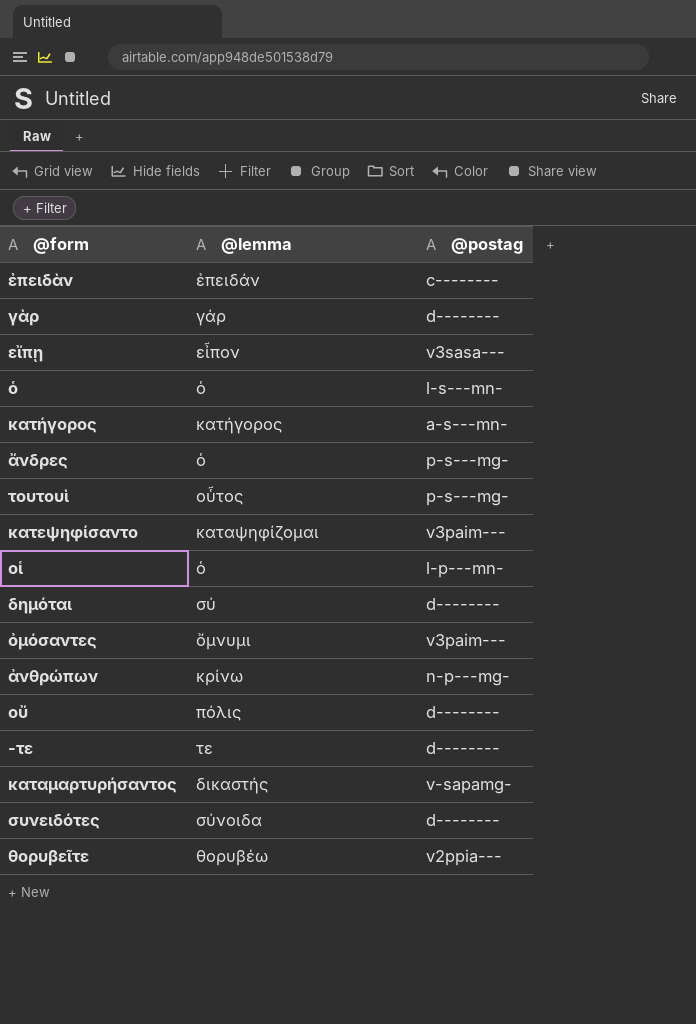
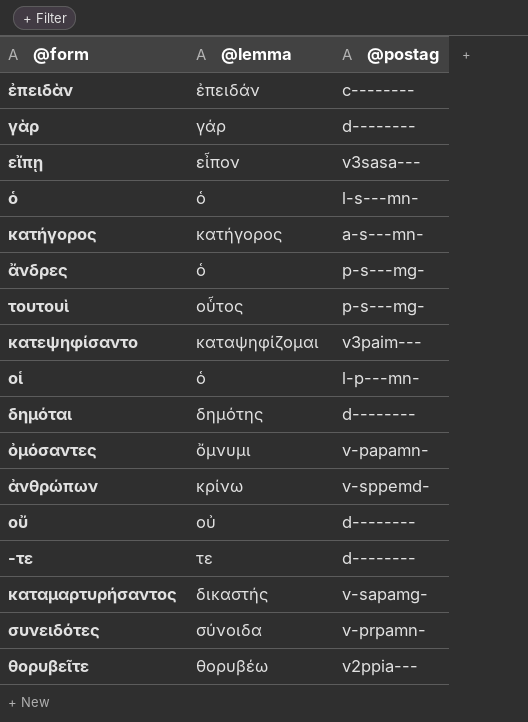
δημόται | @lemma: σύ -> δημότης
ὀμόσαντες | @postag: v3paim--- -> v-papamn-
ἀνθρώπων | @postag: n-p---mg- -> v-sppemd-
οὔ | @lemma: πόλις -> οὐ
συνειδότες | @postag: d-------- -> v-prpamn-

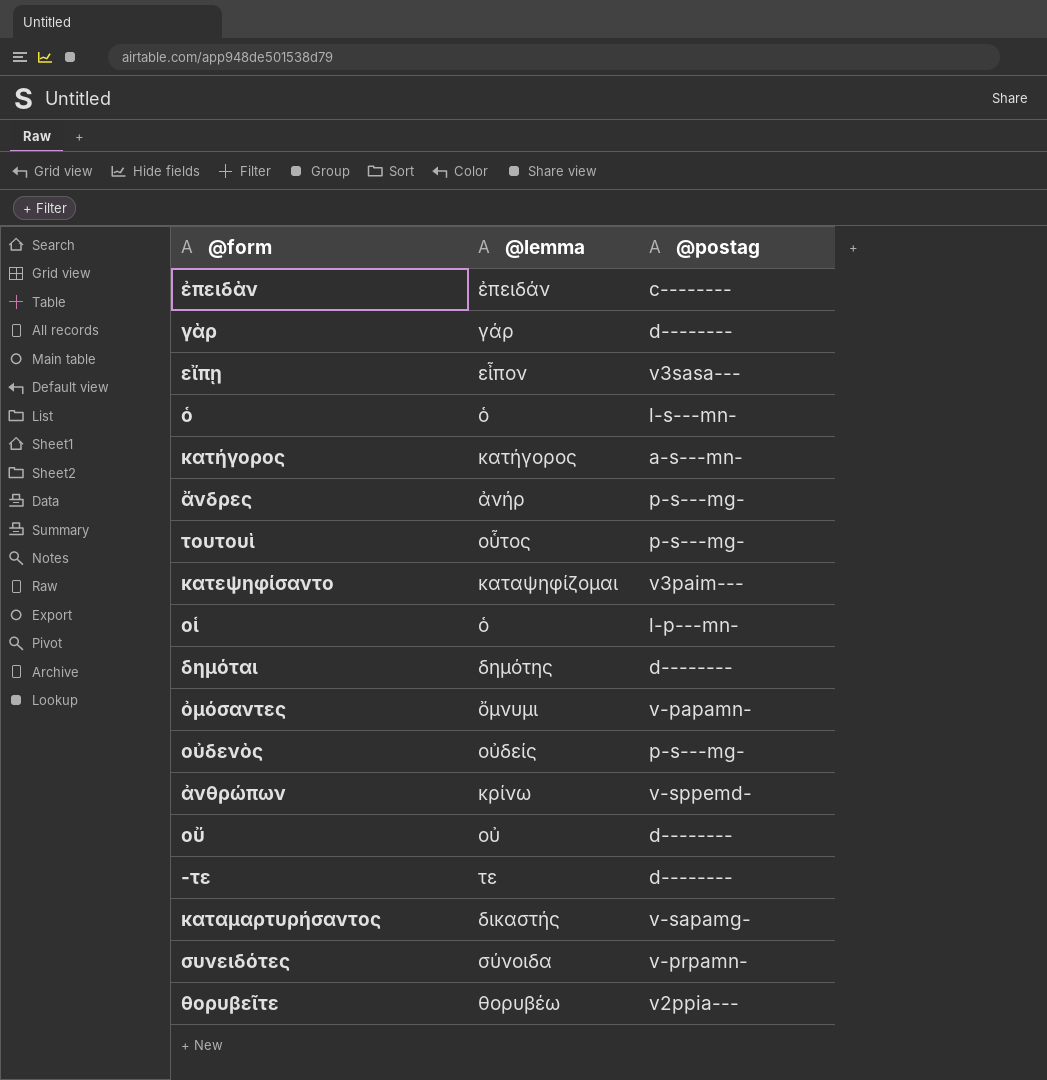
ἄνδρες | @lemma: ὁ -> ἀνήρ
row οὐδενὸς: none -> οὐδείς | p-s---mg-

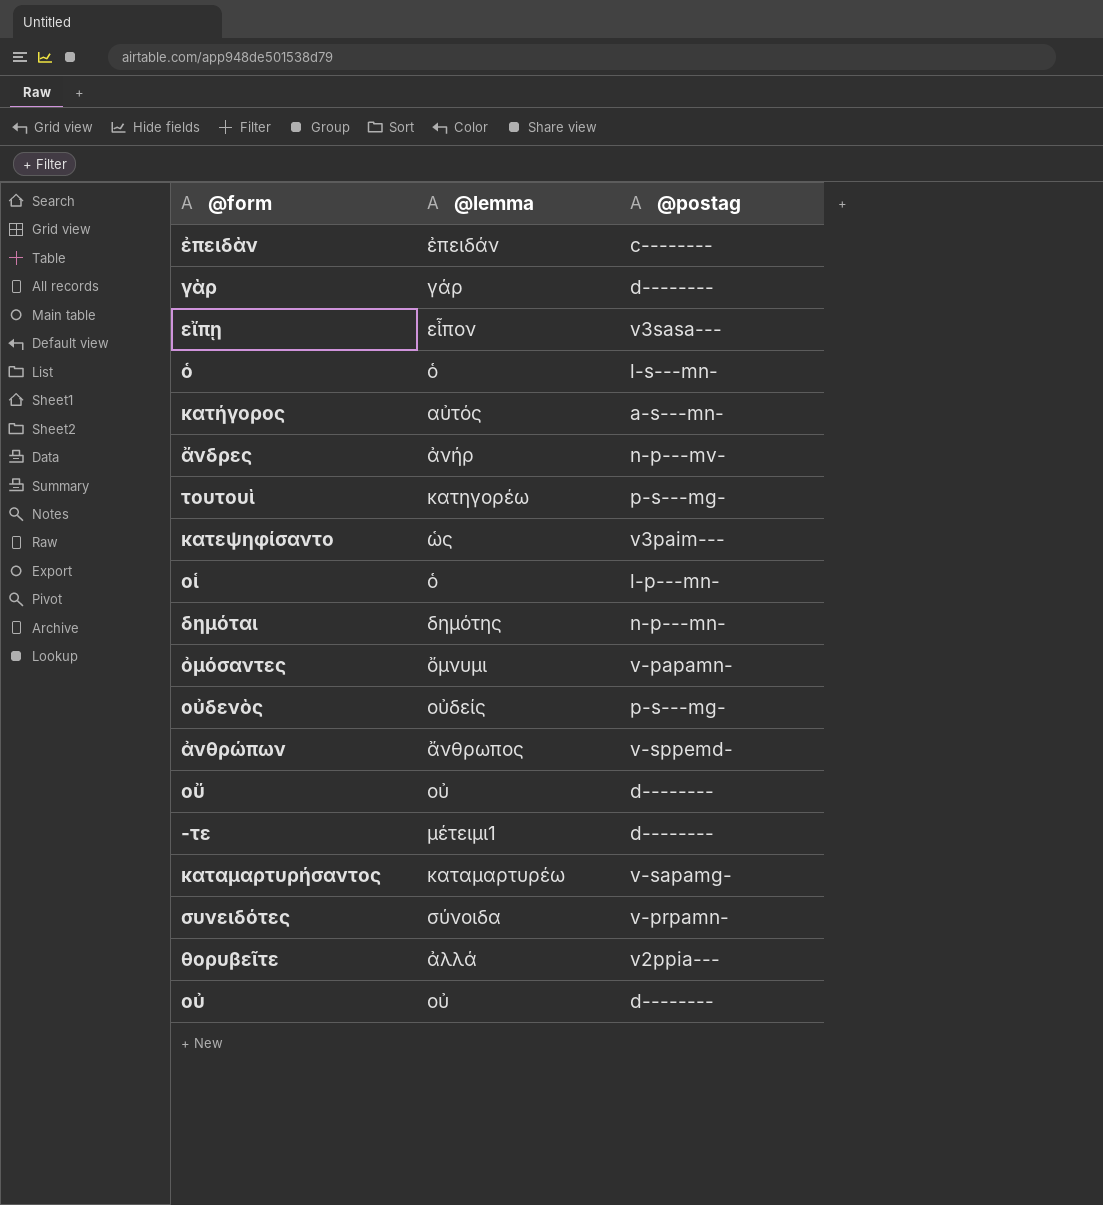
κατήγορος | @lemma: κατήγορος -> αὐτός
ἄνδρες | @postag: p-s---mg- -> n-p---mv-
τουτουὶ | @lemma: οὗτος -> κατηγορέω
κατεψηφίσαντο | @lemma: καταψηφίζομαι -> ὡς
δημόται | @postag: d-------- -> n-p---mn-
ἀνθρώπων | @lemma: κρίνω -> ἄνθρωπος
-τε | @lemma: τε -> μέτειμι1
καταμαρτυρήσαντος | @lemma: δικαστής -> καταμαρτυρέω
θορυβεῖτε | @lemma: θορυβέω -> ἀλλά
row οὐ: none -> οὐ | d--------

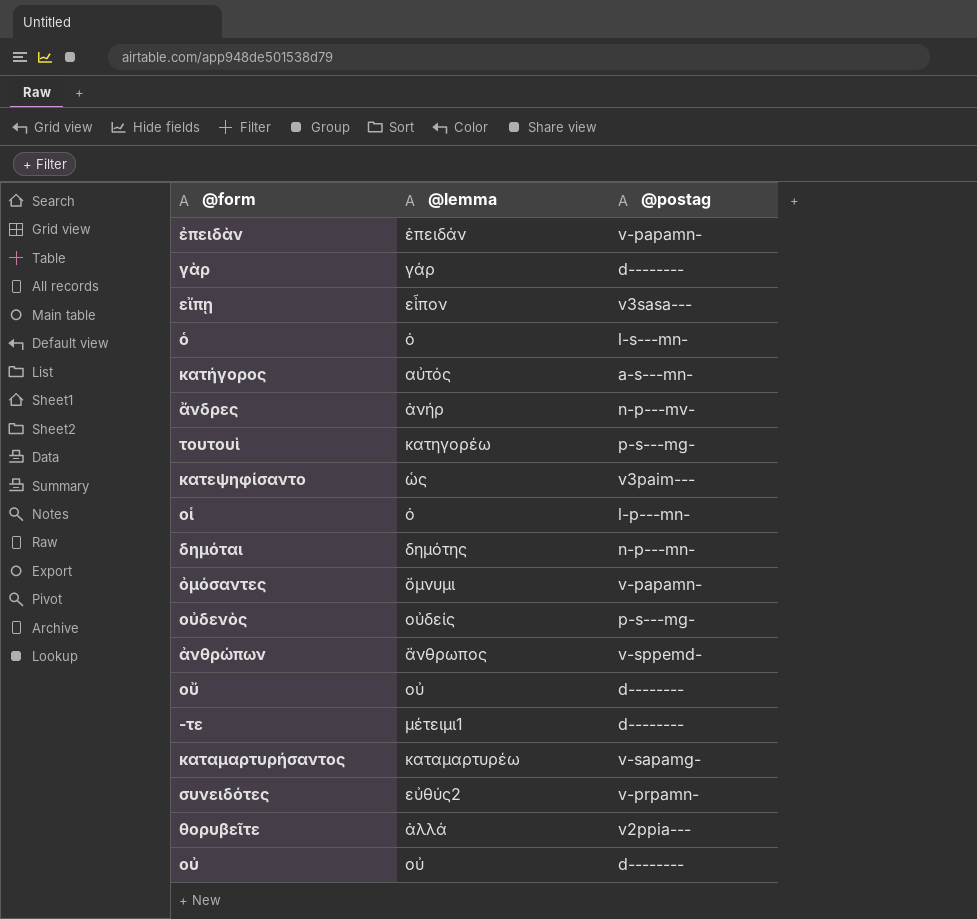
ἐπειδὰν | @postag: c-------- -> v-papamn-
συνειδότες | @lemma: σύνοιδα -> εὐθύς2

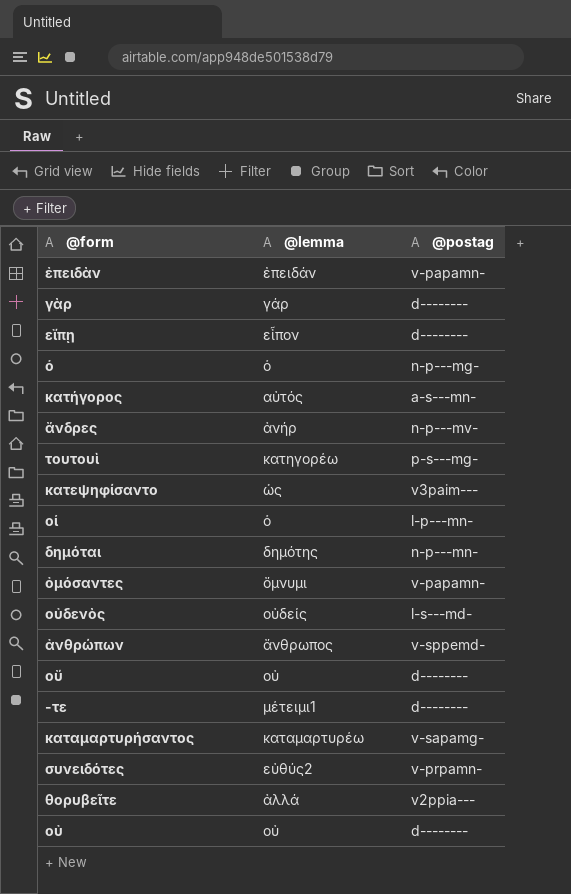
εἴπῃ | @postag: v3sasa--- -> d--------
ὁ | @postag: l-s---mn- -> n-p---mg-
οὐδενὸς | @postag: p-s---mg- -> l-s---md-

